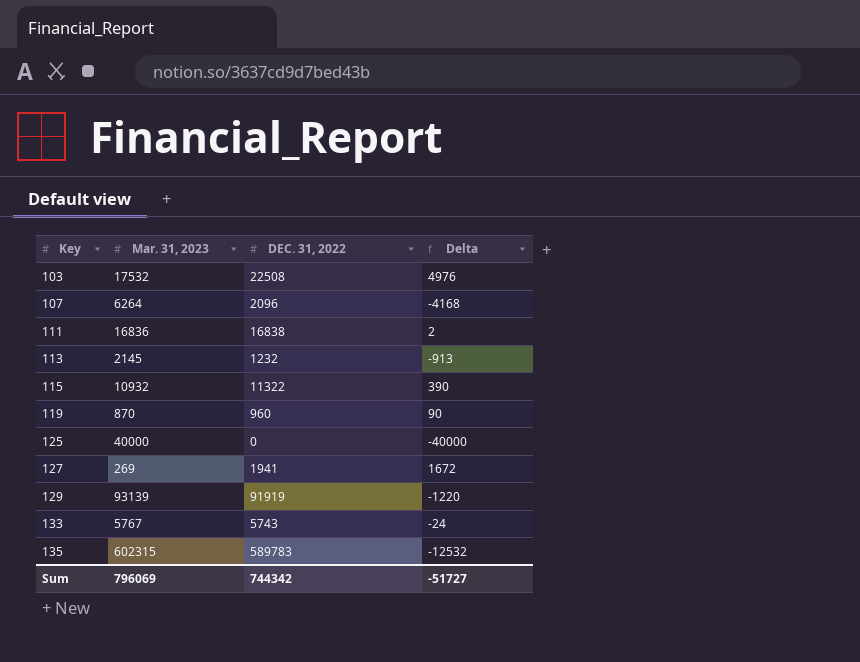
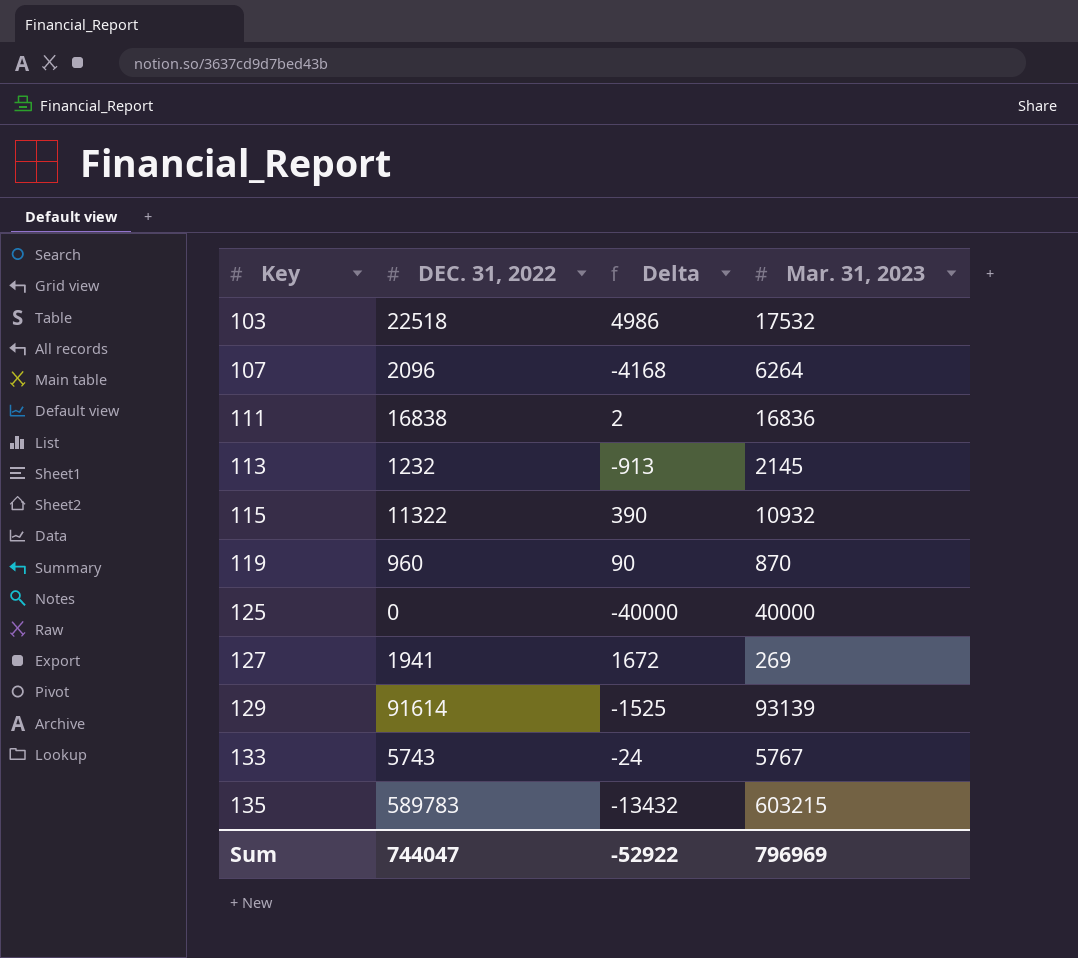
column Mar. 31, 2023 | position: 2 -> 4
103 | DEC. 31, 2022: 22508 -> 22518
103 | Delta: 4976 -> 4986
129 | DEC. 31, 2022: 91919 -> 91614
129 | Delta: -1220 -> -1525
135 | Delta: -12532 -> -13432
135 | Mar. 31, 2023: 602315 -> 603215
Sum | DEC. 31, 2022: 744342 -> 744047
Sum | Delta: -51727 -> -52922
Sum | Mar. 31, 2023: 796069 -> 796969

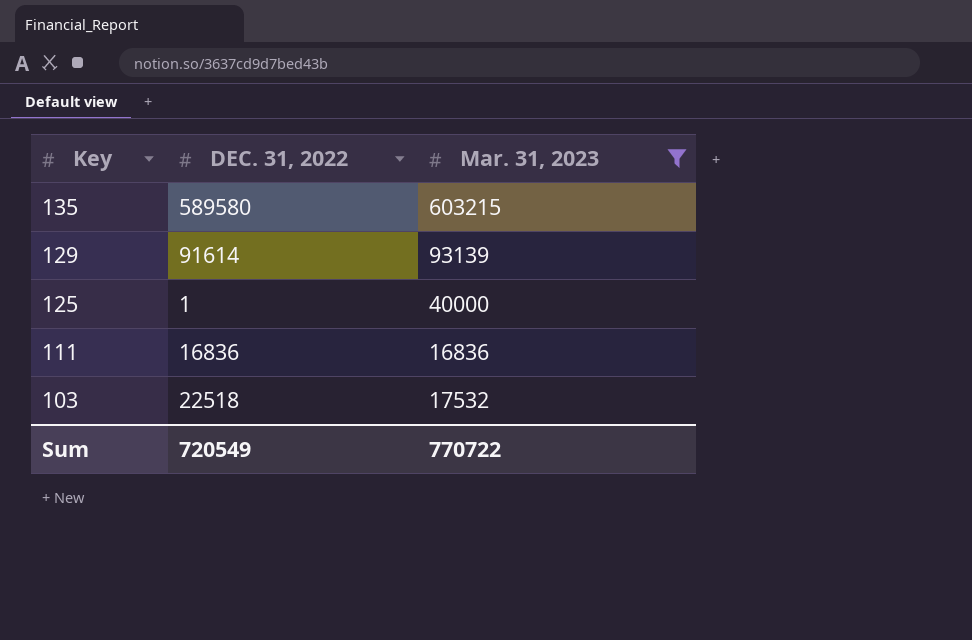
filter: none -> Mar. 31, 2023 >= 16836
row order: Key ascending -> Key descending
column Delta | formula: [DEC. 31, 2022] - [Mar. 31, 2023] -> none
135 | DEC. 31, 2022: 589783 -> 589580
125 | DEC. 31, 2022: 0 -> 1
111 | DEC. 31, 2022: 16838 -> 16836
Sum | DEC. 31, 2022: 744047 -> 720549
Sum | Mar. 31, 2023: 796969 -> 770722

